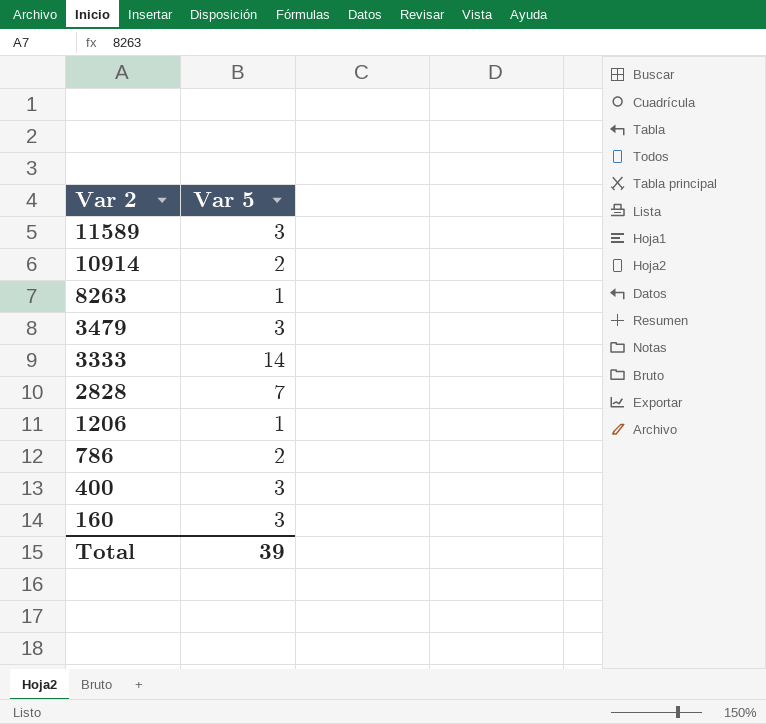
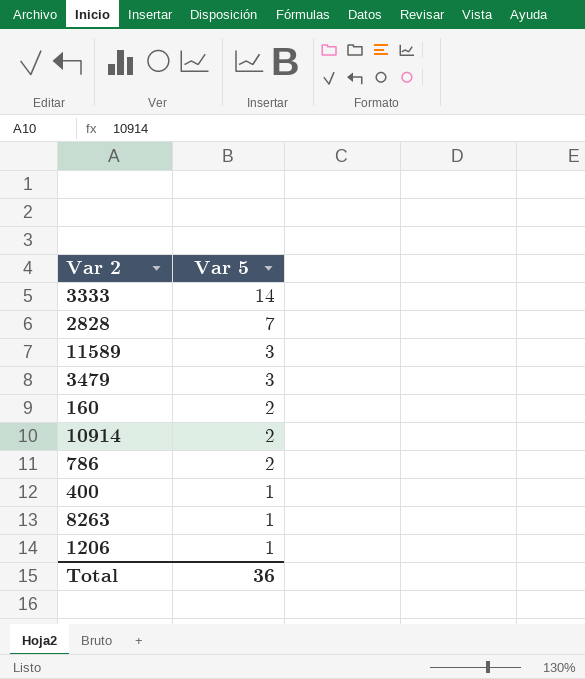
row order: Var 2 descending -> Var 5 descending
160 | Var 5: 3 -> 2
400 | Var 5: 3 -> 1
Total | Var 5: 39 -> 36

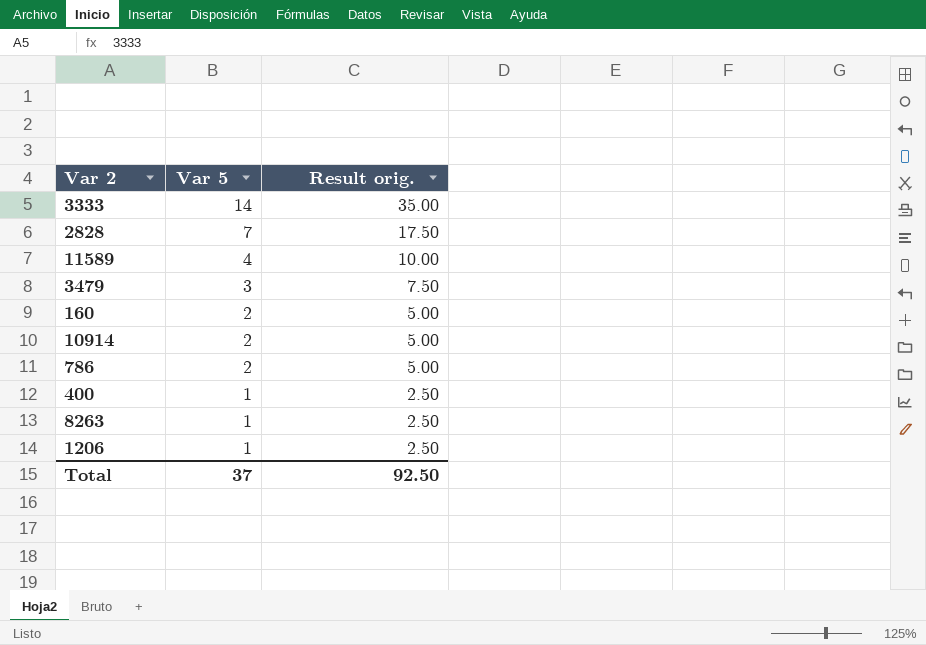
column Result orig. | formula: none -> [Var 5] * 2.5
11589 | Var 5: 3 -> 4
Total | Var 5: 36 -> 37

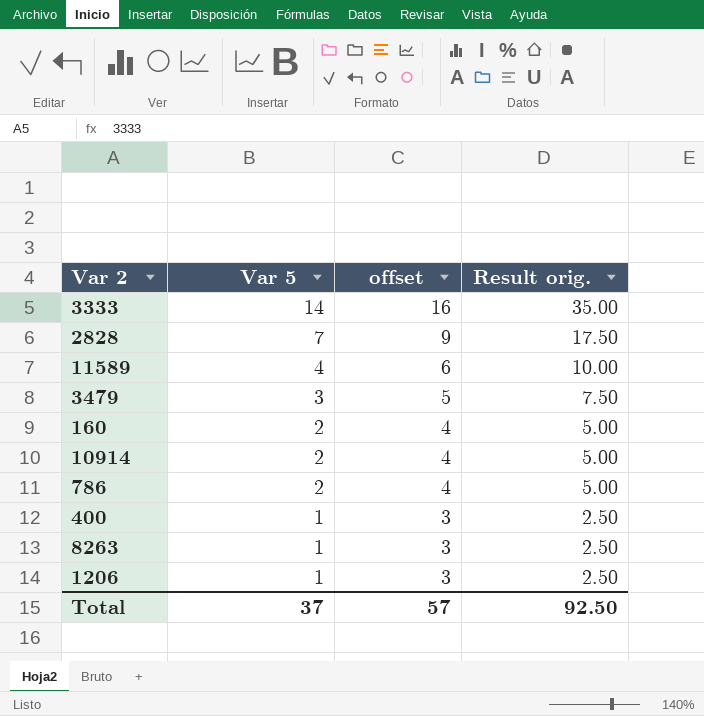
column offset | formula: none -> [Var 5] + 2

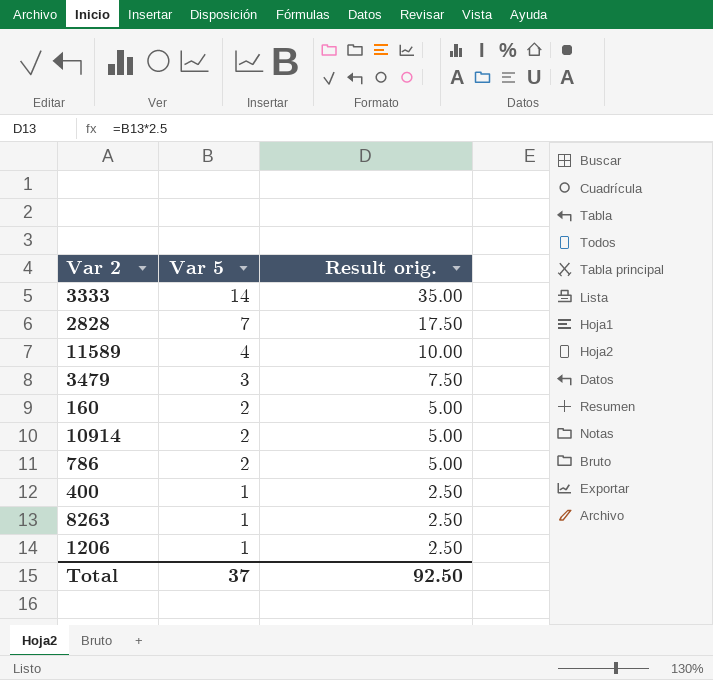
column offset | formula: [Var 5] + 2 -> none

